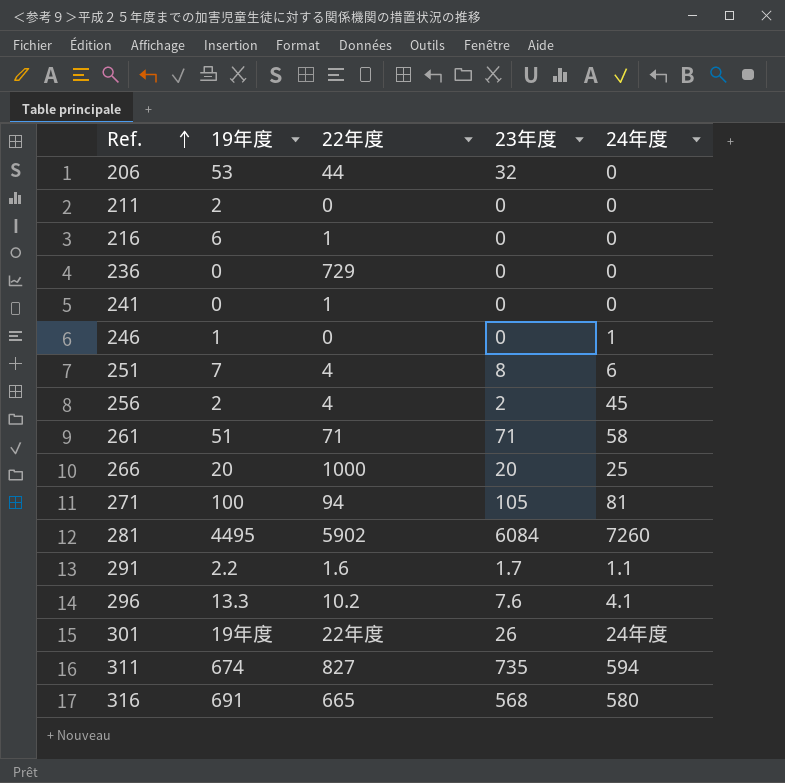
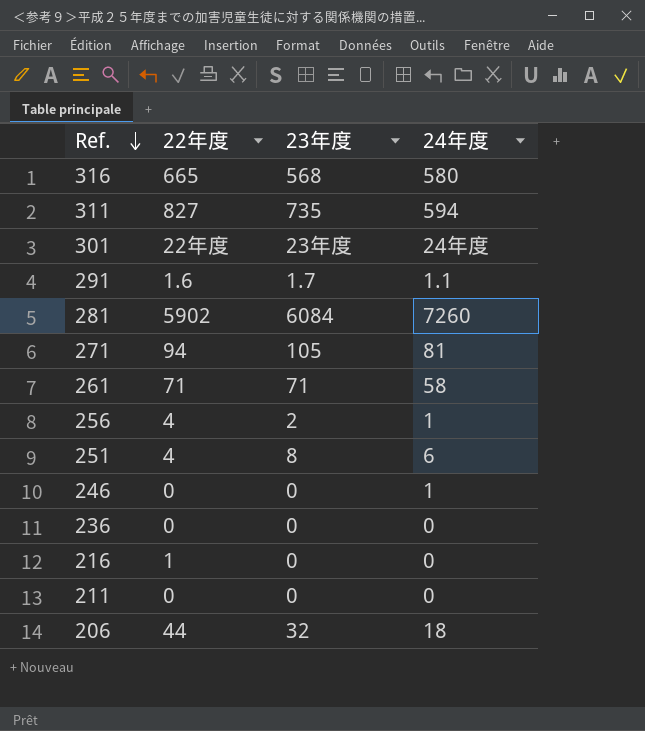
row order: Ref. ascending -> Ref. descending
column 19年度 | position: 2 -> none
row 241: 0 | 1 | 0 | 0 -> none
row 266: 20 | 1000 | 20 | 25 -> none
row 296: 13.3 | 10.2 | 7.6 | 4.1 -> none
301 | 23年度: 26 -> 23年度
256 | 24年度: 45 -> 1
236 | 22年度: 729 -> 0
206 | 24年度: 0 -> 18

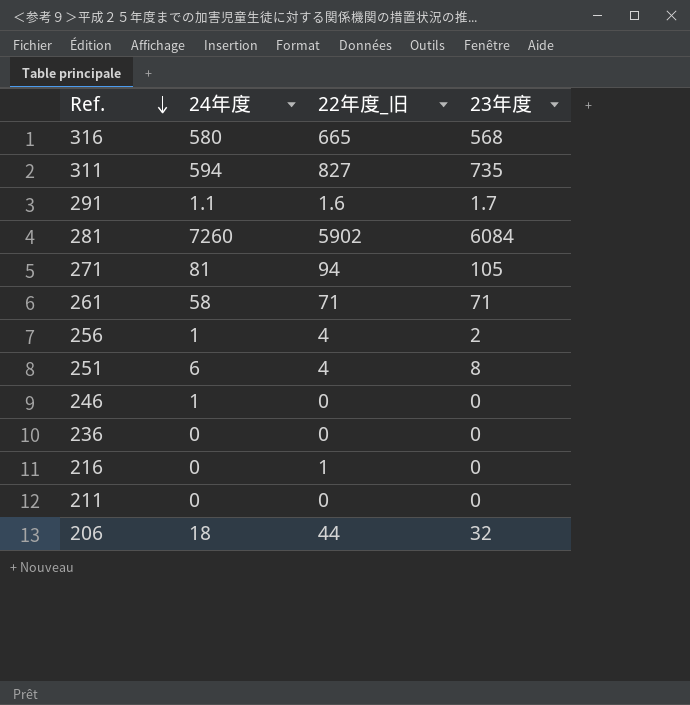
column 24年度 | position: 4 -> 2
column name: 22年度 -> 22年度_旧
row 301: 22年度 | 23年度 | 24年度 -> none

